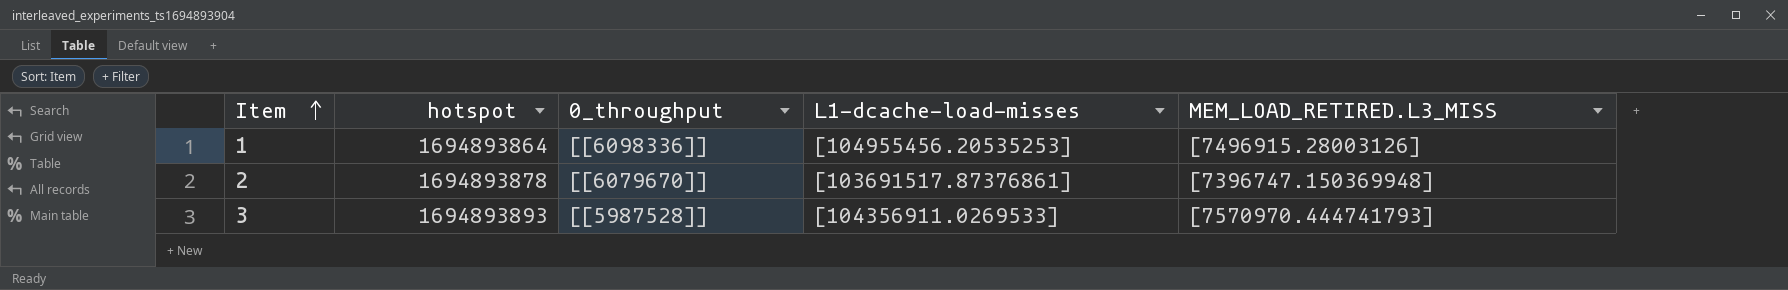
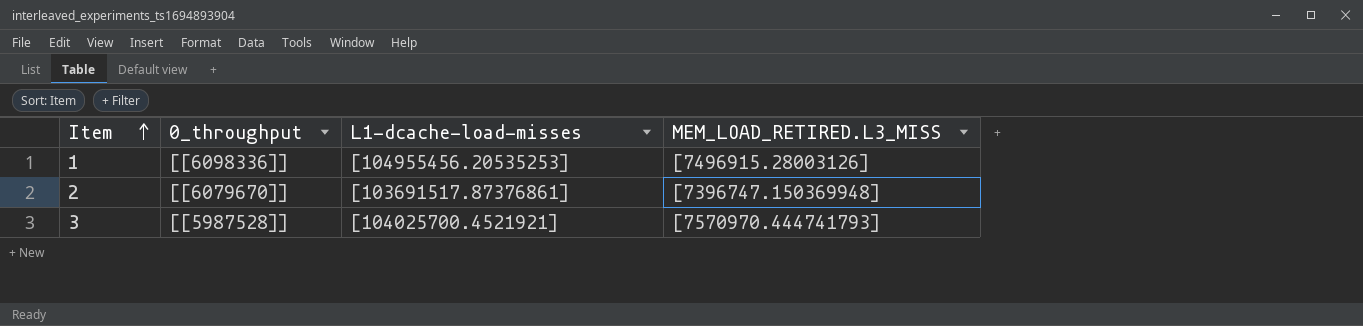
column hotspot | position: 2 -> none
3 | L1-dcache-load-misses: [104356911.0269533] -> [104025700.4521921]

